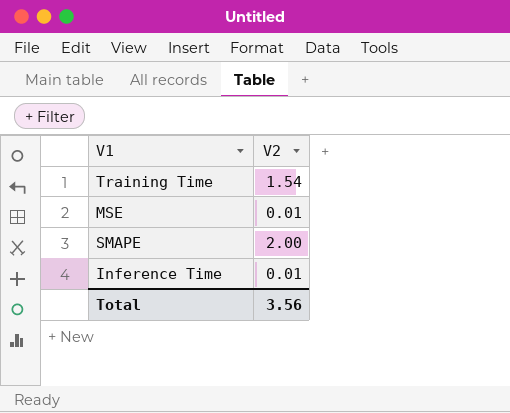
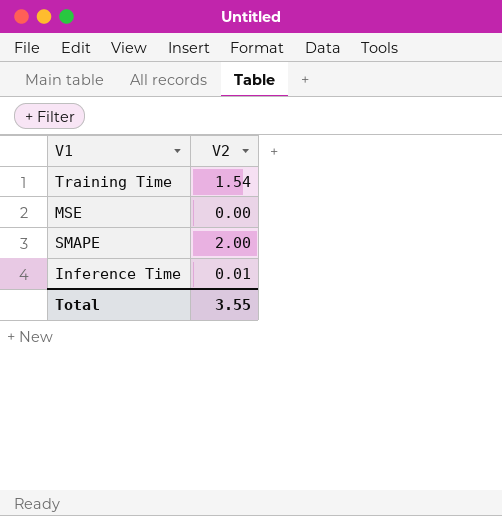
MSE | V2: 0.01 -> 0.00
Total | V2: 3.56 -> 3.55

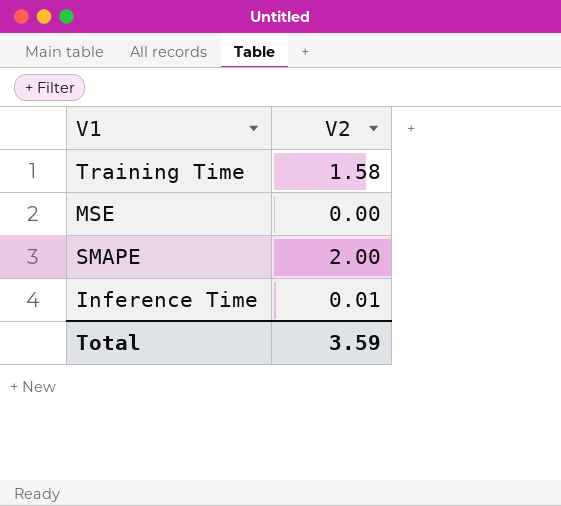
Training Time | V2: 1.54 -> 1.58
Total | V2: 3.55 -> 3.59

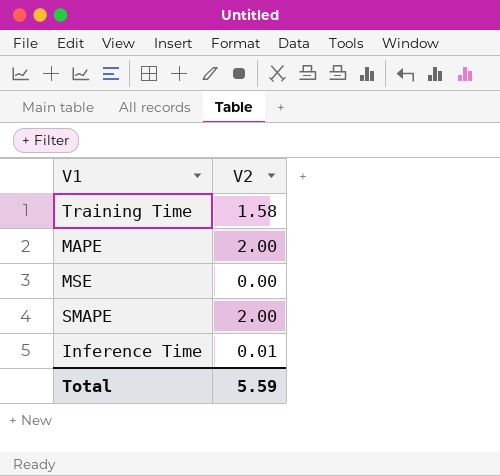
row MAPE: none -> 2.00
Total | V2: 3.59 -> 5.59

